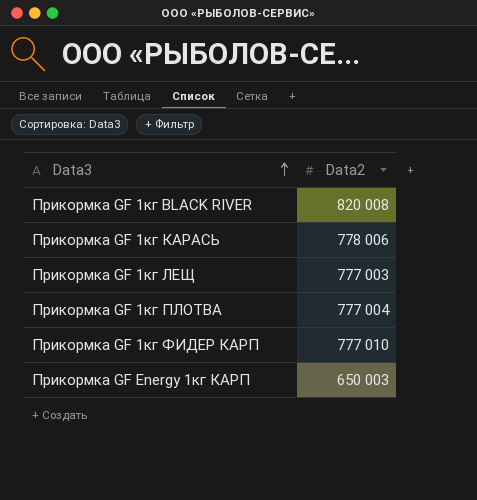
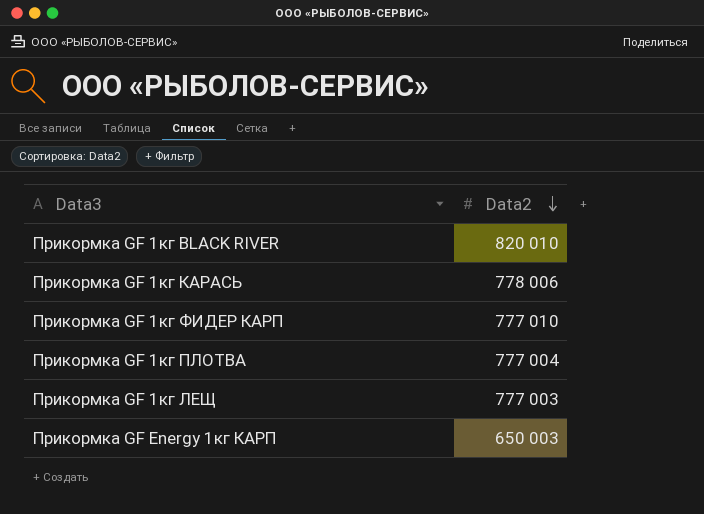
row order: Data3 ascending -> Data2 descending
Прикормка GF 1кг BLACK RIVER | Data2: 820 008 -> 820 010

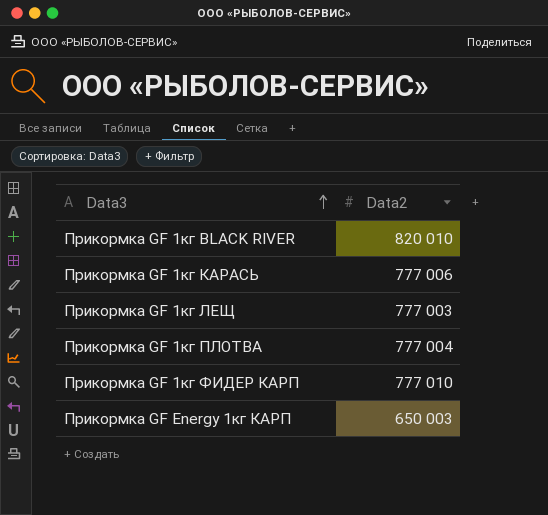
row order: Data2 descending -> Data3 ascending
Прикормка GF 1кг КАРАСЬ | Data2: 778 006 -> 777 006

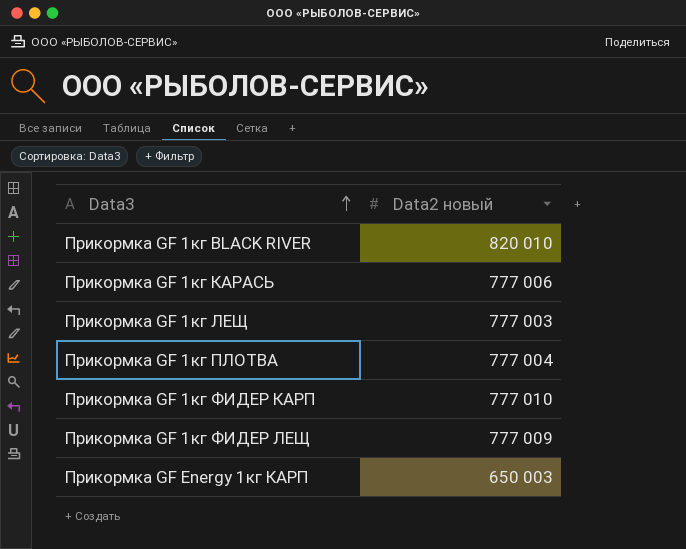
column name: Data2 -> Data2 новый
row Прикормка GF 1кг ФИДЕР ЛЕЩ: none -> 777 009

